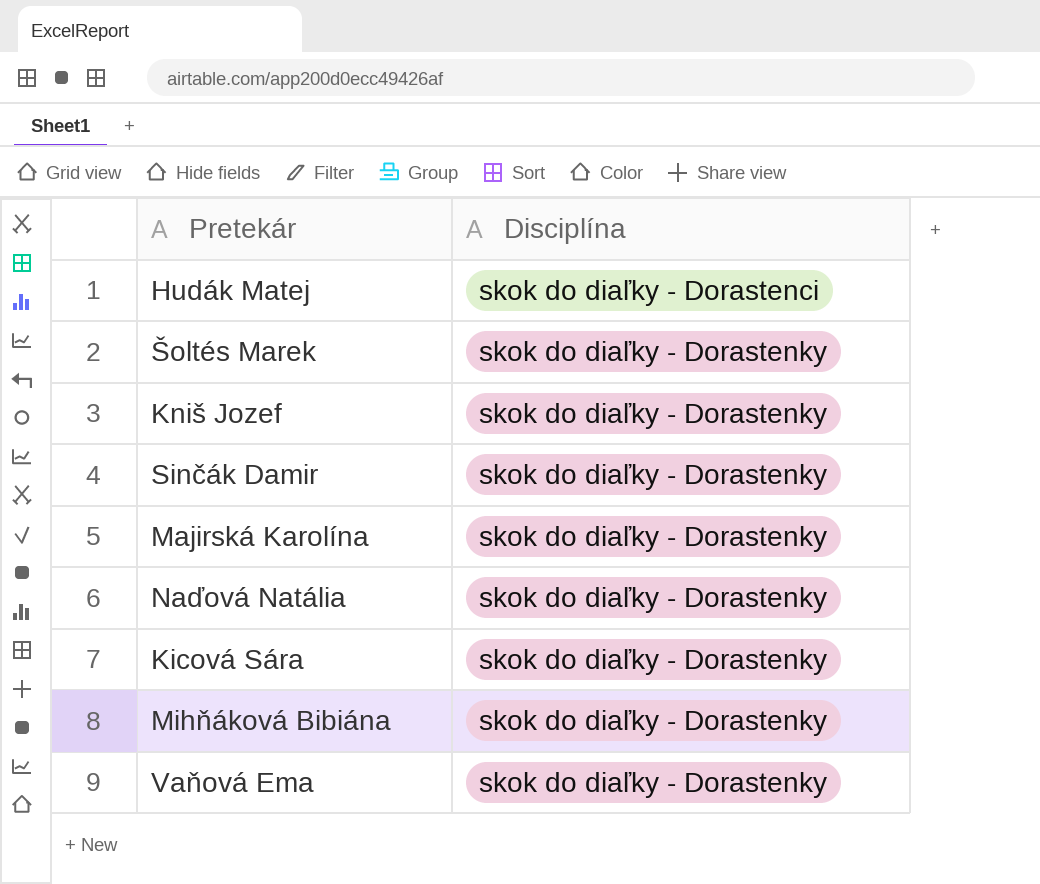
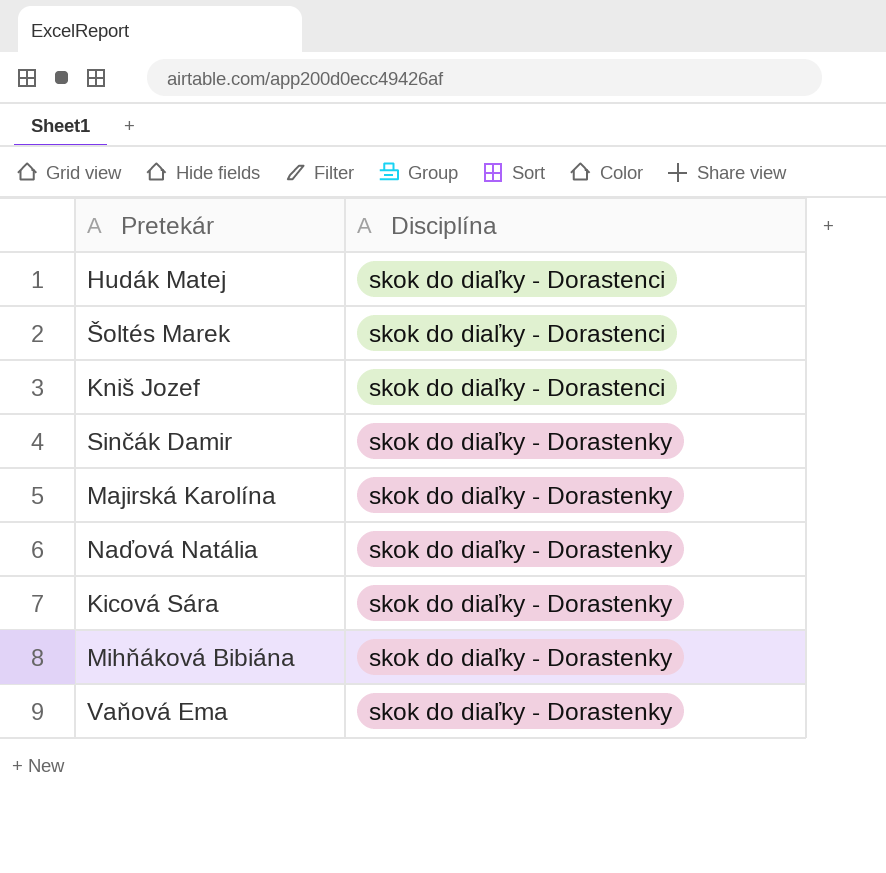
Šoltés Marek | Disciplína: skok do diaľky - Dorastenky -> skok do diaľky - Dorastenci
Kniš Jozef | Disciplína: skok do diaľky - Dorastenky -> skok do diaľky - Dorastenci

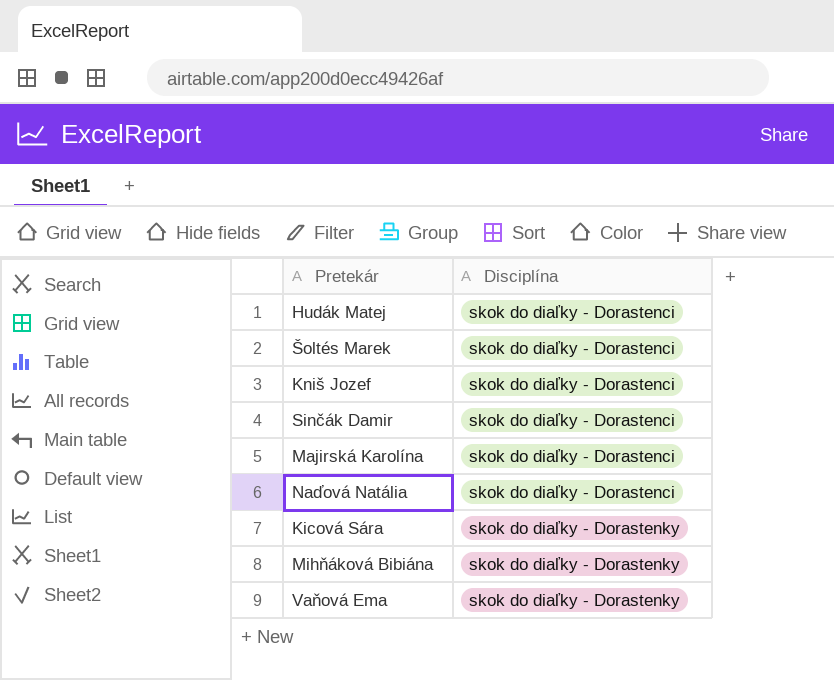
Sinčák Damir | Disciplína: skok do diaľky - Dorastenky -> skok do diaľky - Dorastenci
Majirská Karolína | Disciplína: skok do diaľky - Dorastenky -> skok do diaľky - Dorastenci
Naďová Natália | Disciplína: skok do diaľky - Dorastenky -> skok do diaľky - Dorastenci

